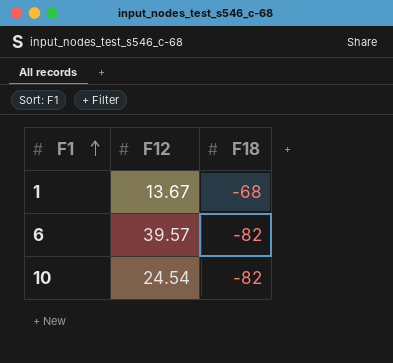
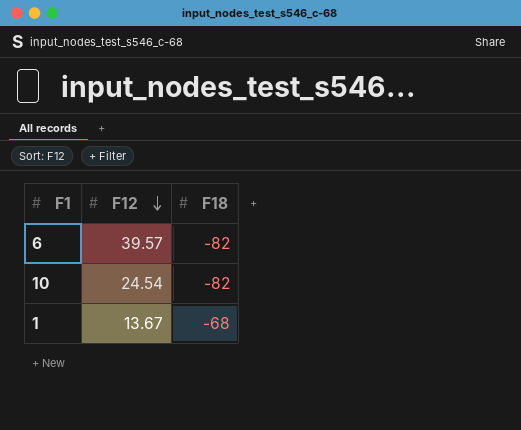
row order: F1 ascending -> F12 descending

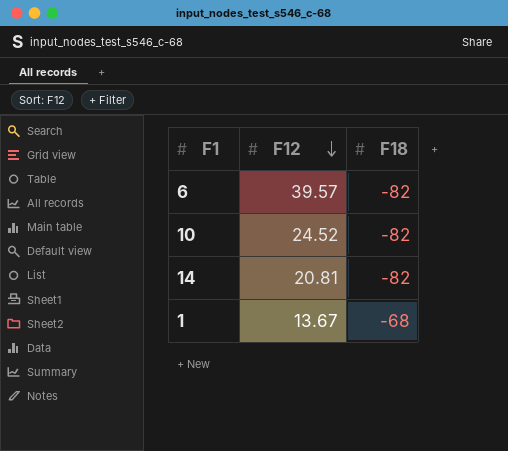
10 | F12: 24.54 -> 24.52
row 14: none -> 20.81 | -82

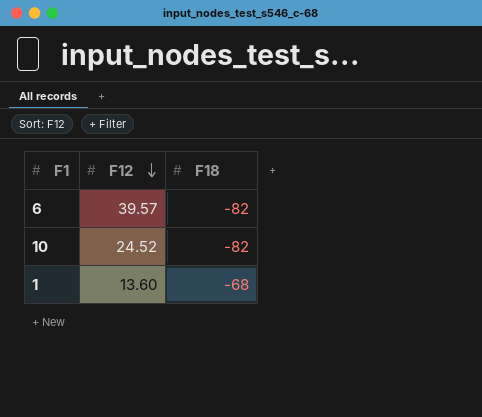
row 14: 20.81 | -82 -> none
1 | F12: 13.67 -> 13.60

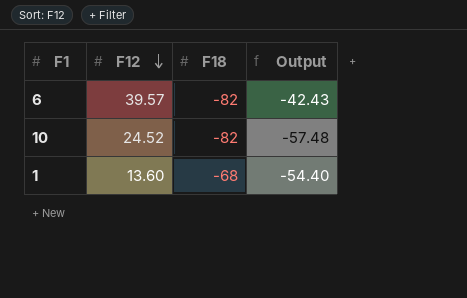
column Output | formula: none -> [F12] + [F18]

